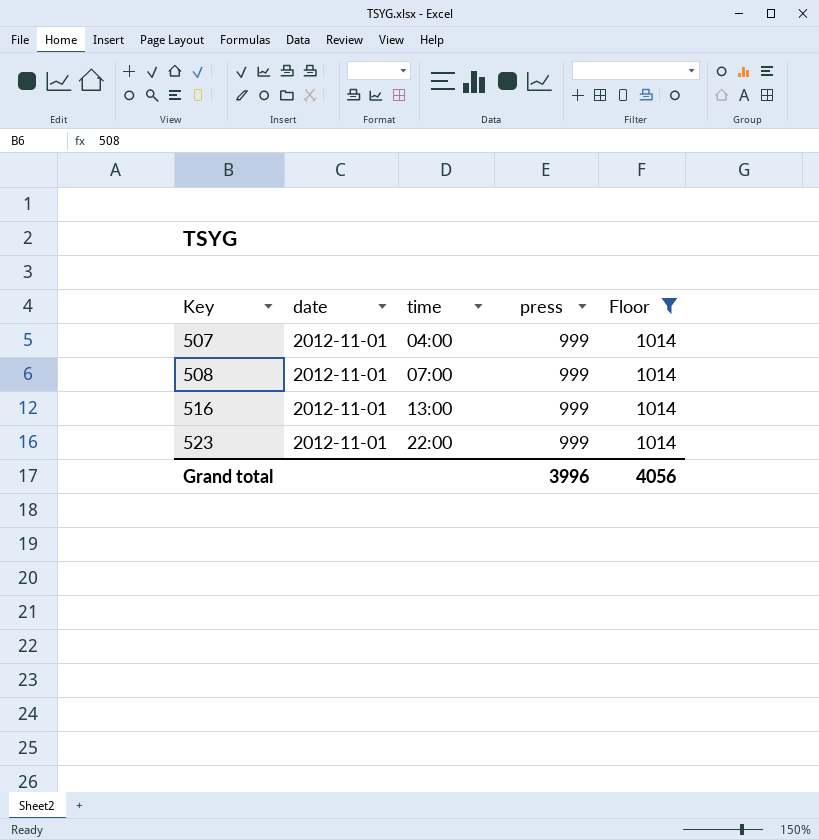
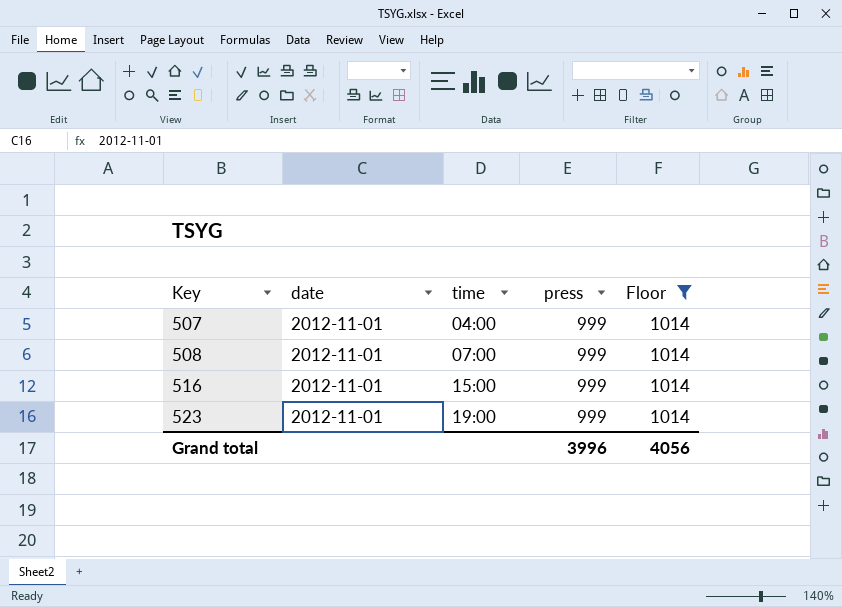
516 | time: 13:00 -> 15:00
523 | time: 22:00 -> 19:00

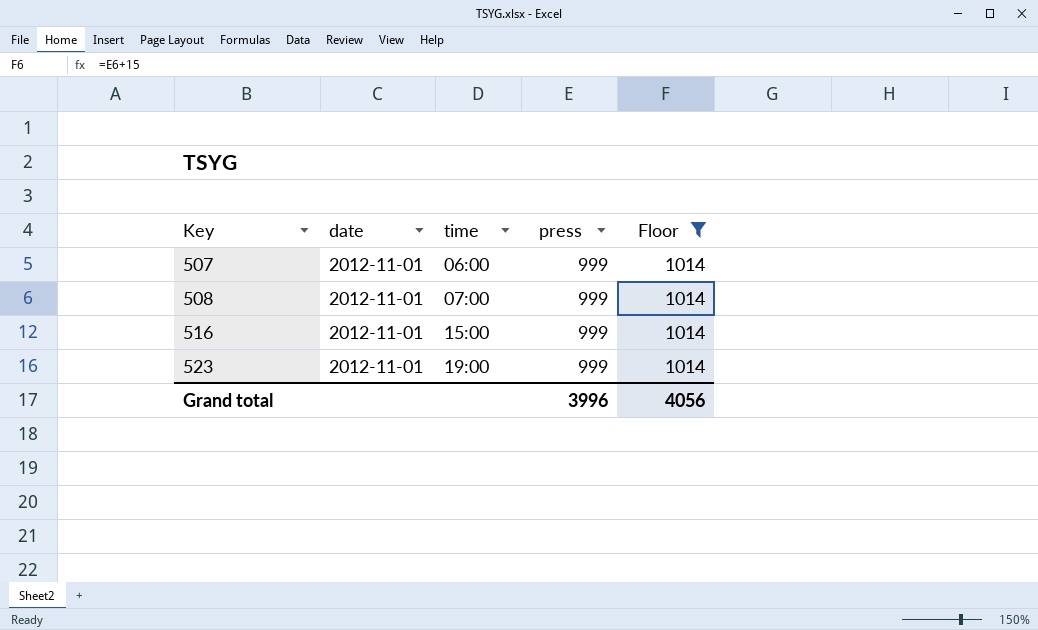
507 | time: 04:00 -> 06:00

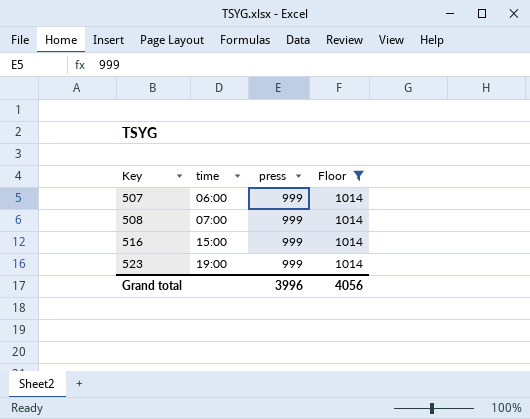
column date | position: 2 -> none

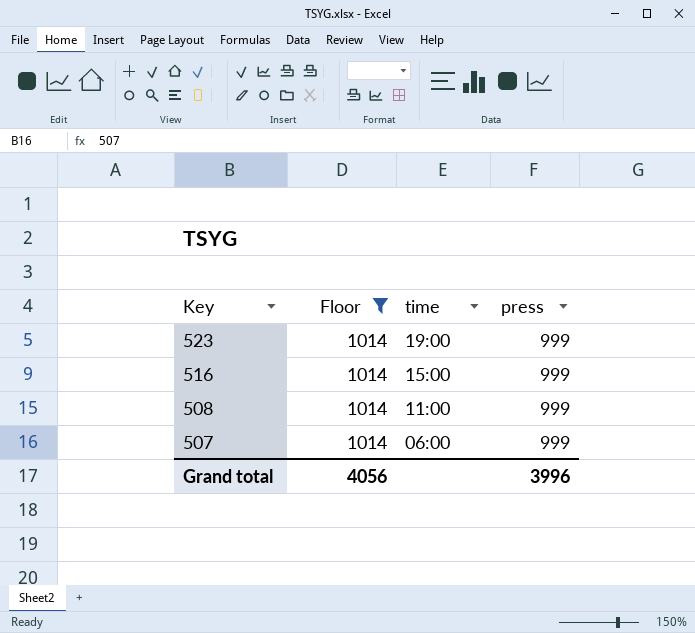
row order: Key ascending -> Key descending
column Floor | position: 4 -> 2
508 | time: 07:00 -> 11:00

